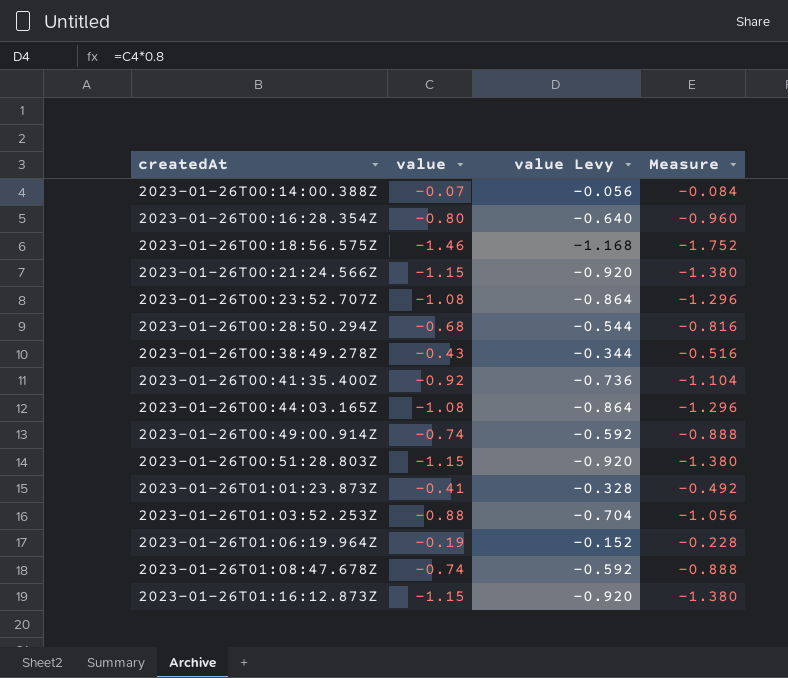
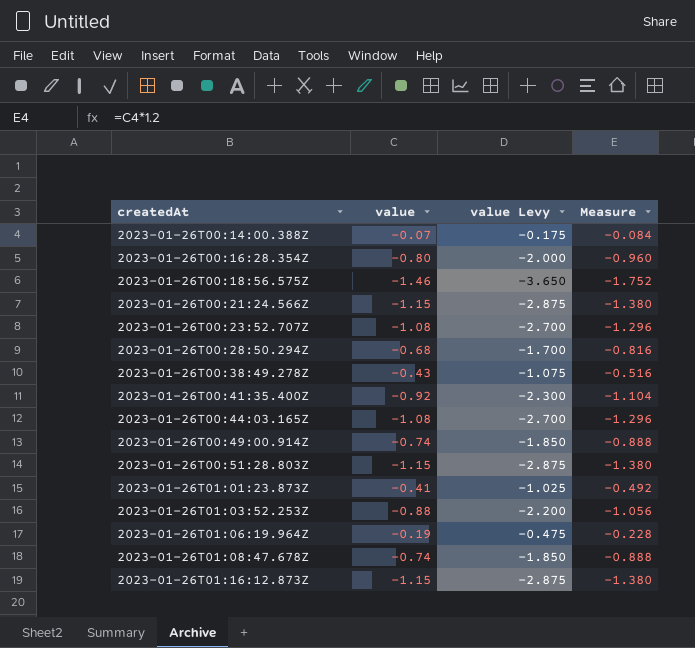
column value Levy | formula: [value] * 0.8 -> [value] * 2.5

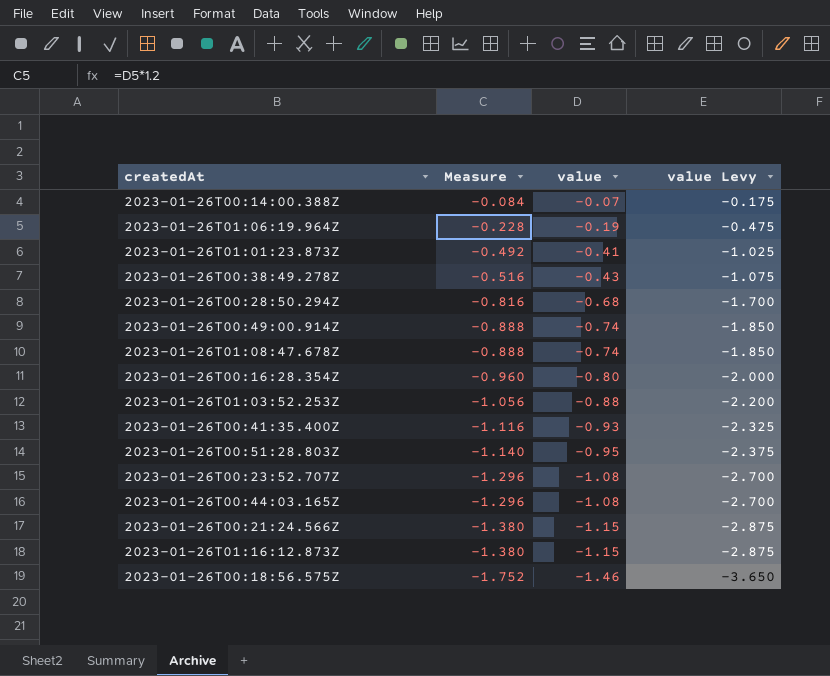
row order: createdAt ascending -> Measure descending
column Measure | position: 4 -> 2
2023-01-26T00:41:35.400Z | Measure: -1.104 -> -1.116
2023-01-26T00:41:35.400Z | value: -0.92 -> -0.93
2023-01-26T00:41:35.400Z | value Levy: -2.300 -> -2.325
2023-01-26T00:51:28.803Z | Measure: -1.380 -> -1.140
2023-01-26T00:51:28.803Z | value: -1.15 -> -0.95
2023-01-26T00:51:28.803Z | value Levy: -2.875 -> -2.375

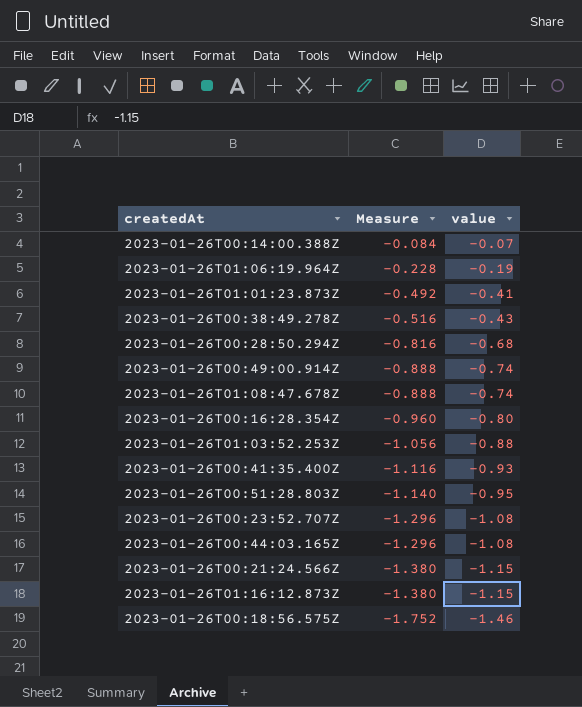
column value Levy | formula: [value] * 2.5 -> none

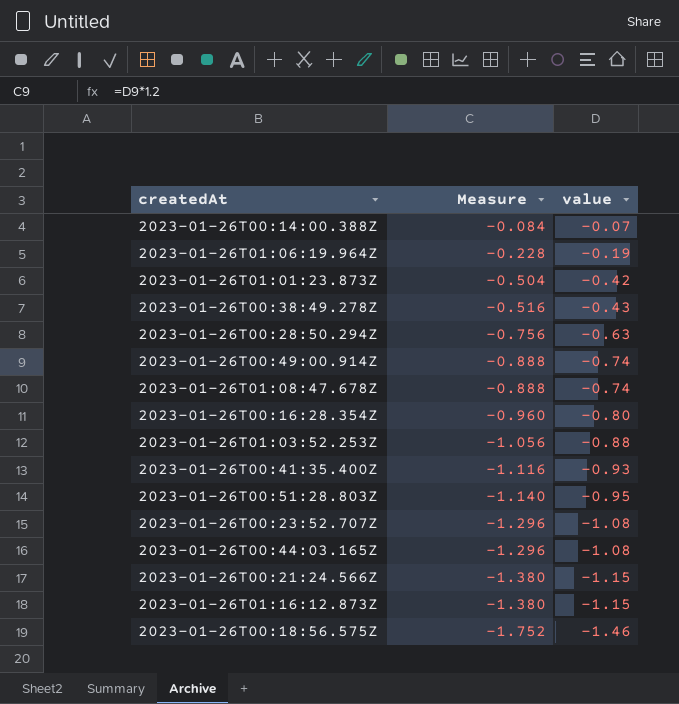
2023-01-26T01:01:23.873Z | Measure: -0.492 -> -0.504
2023-01-26T01:01:23.873Z | value: -0.41 -> -0.42
2023-01-26T00:28:50.294Z | Measure: -0.816 -> -0.756
2023-01-26T00:28:50.294Z | value: -0.68 -> -0.63

